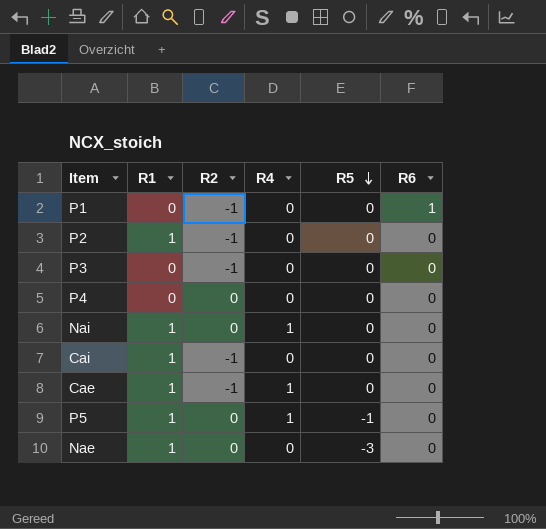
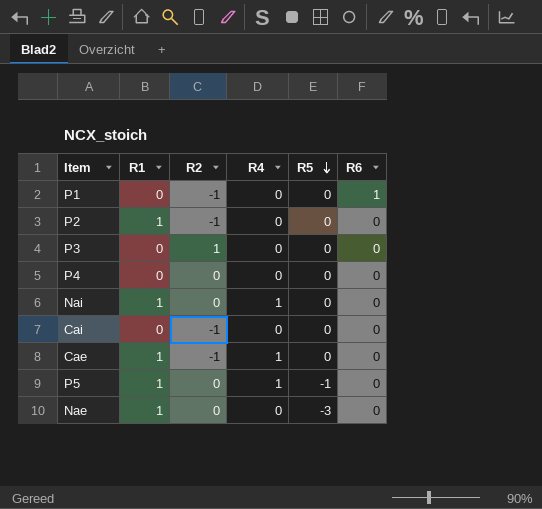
P3 | R2: -1 -> 1
Cai | R1: 1 -> 0

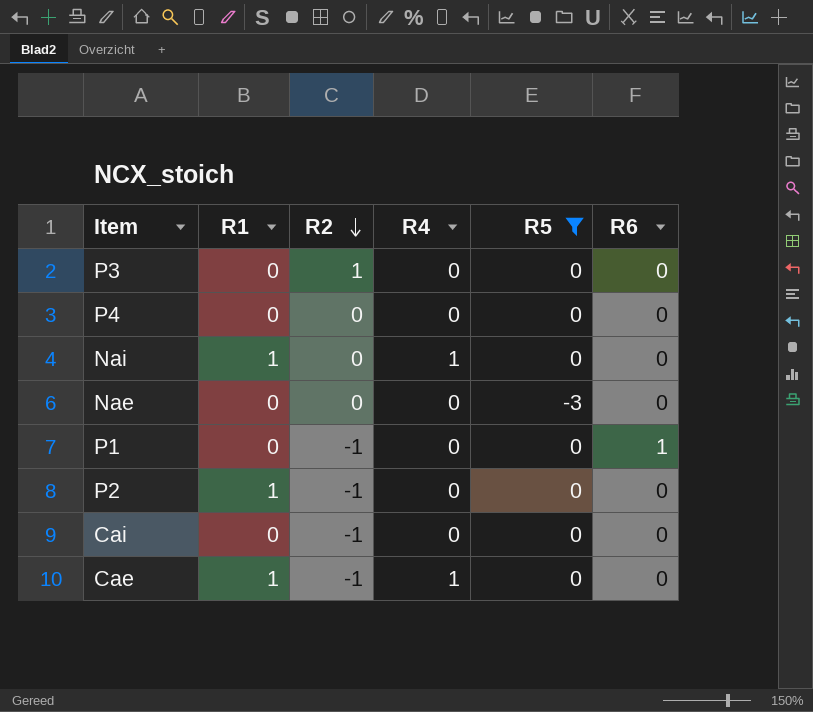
filter: none -> R5 != -1
row order: R5 descending -> R2 descending
Nae | R1: 1 -> 0

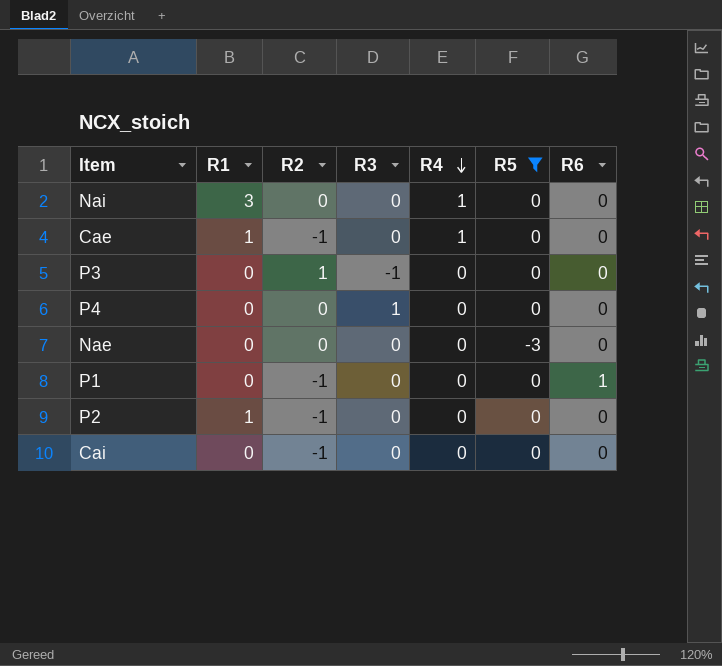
row order: R2 descending -> R4 descending
column R3 | position: none -> 4
Nai | R1: 1 -> 3

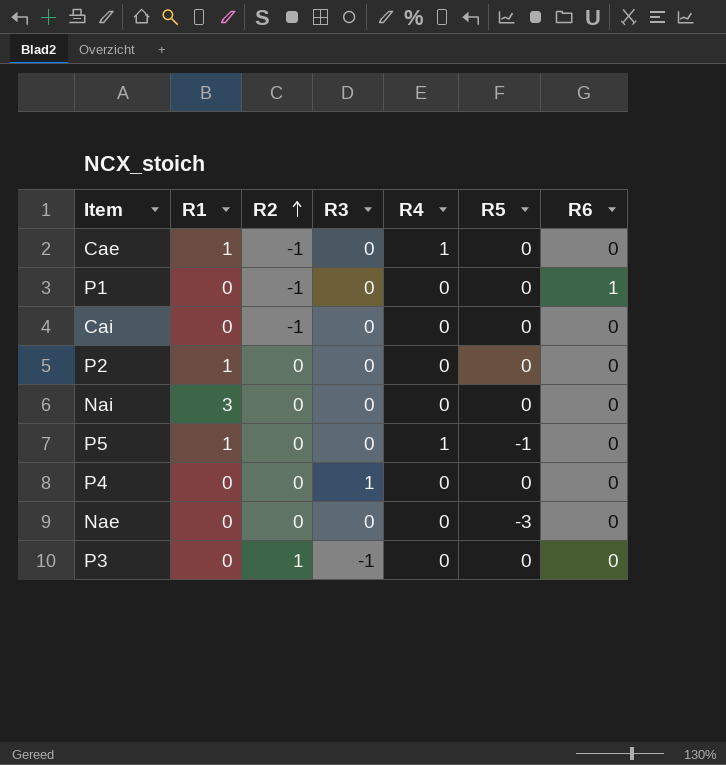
filter: R5 != -1 -> none
row order: R4 descending -> R2 ascending
P2 | R2: -1 -> 0
Nai | R4: 1 -> 0

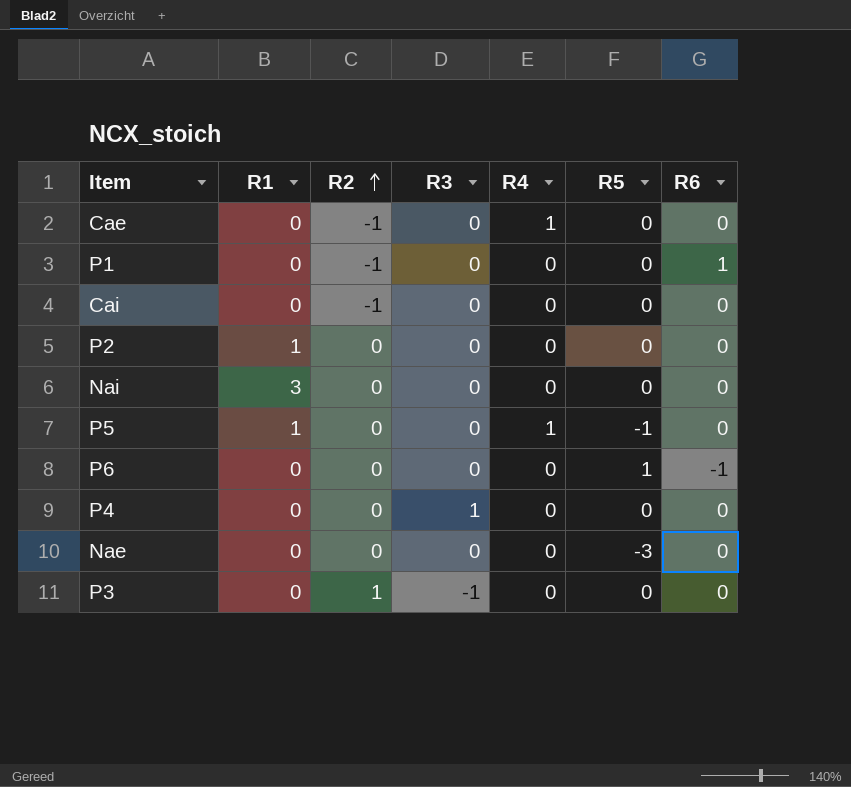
Cae | R1: 1 -> 0
row P6: none -> 0 | 0 | 0 | 0 | 1 | -1

